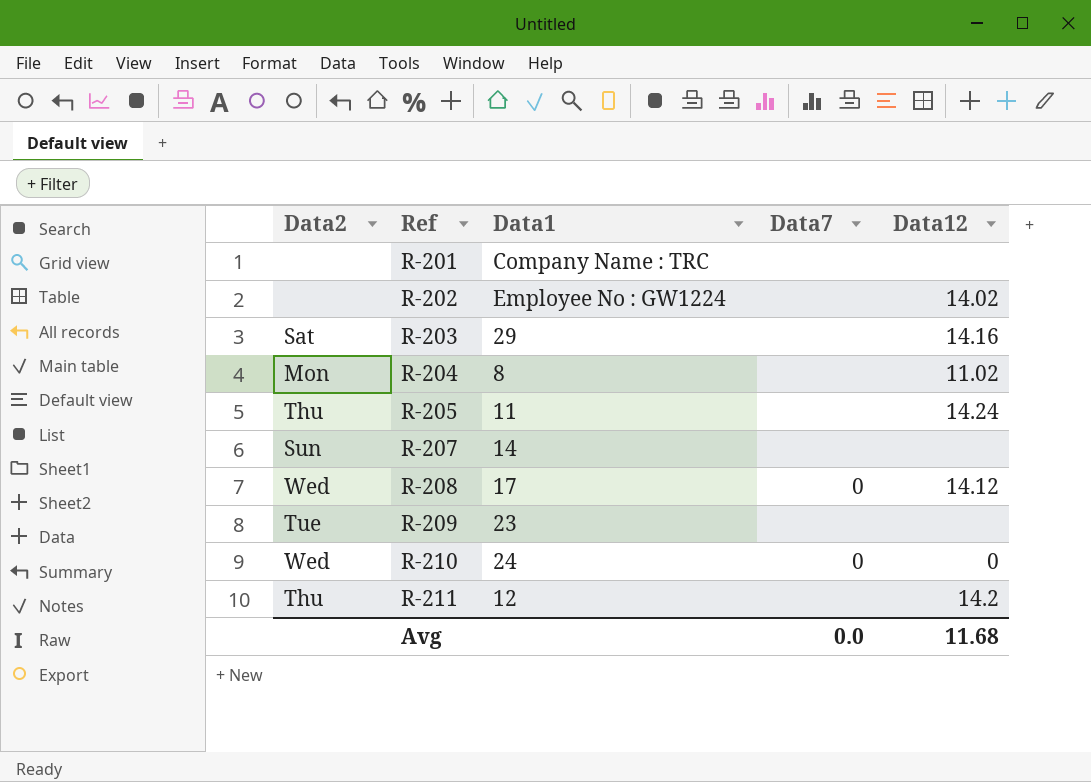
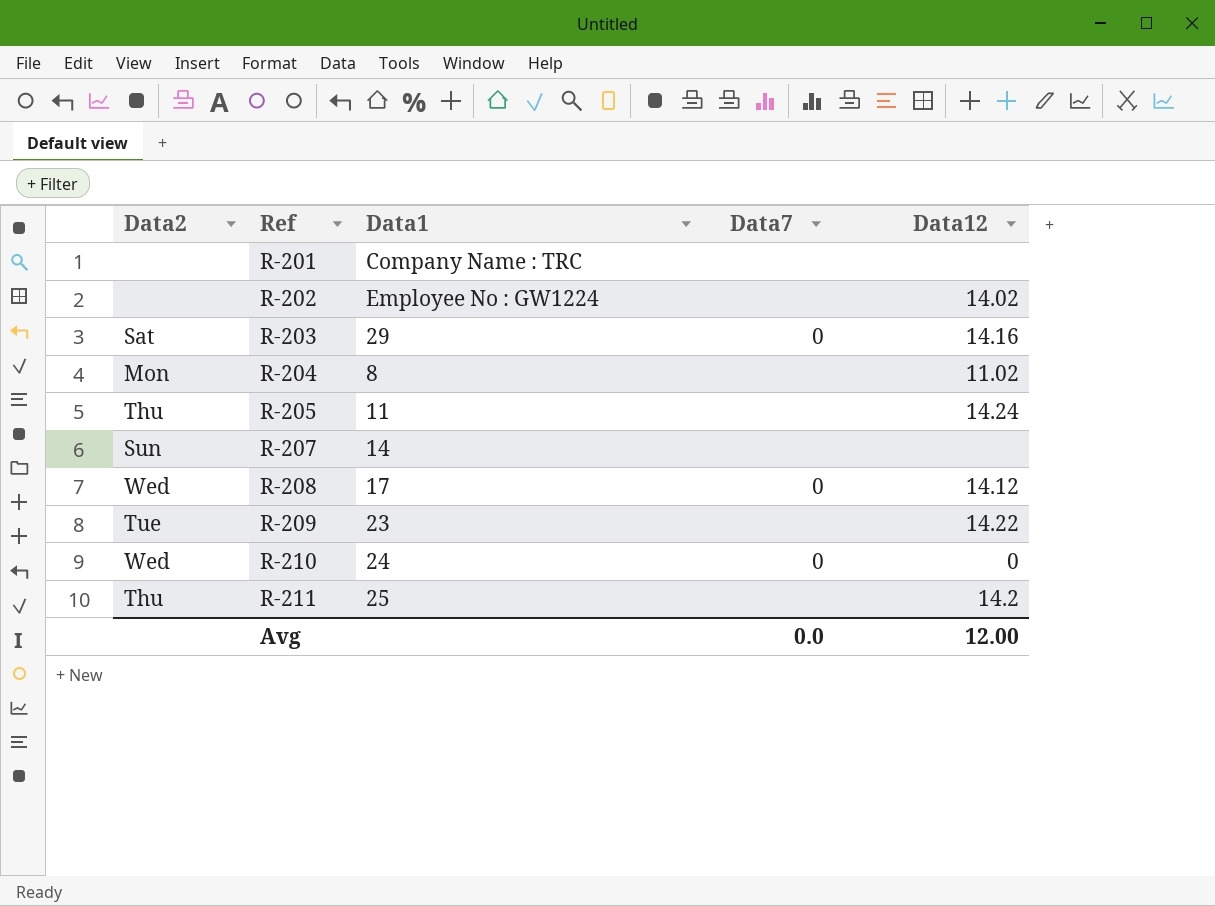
R-203 | Data7: none -> 0
R-209 | Data12: none -> 14.22
R-211 | Data1: 12 -> 25
Avg | Data12: 11.68 -> 12.00

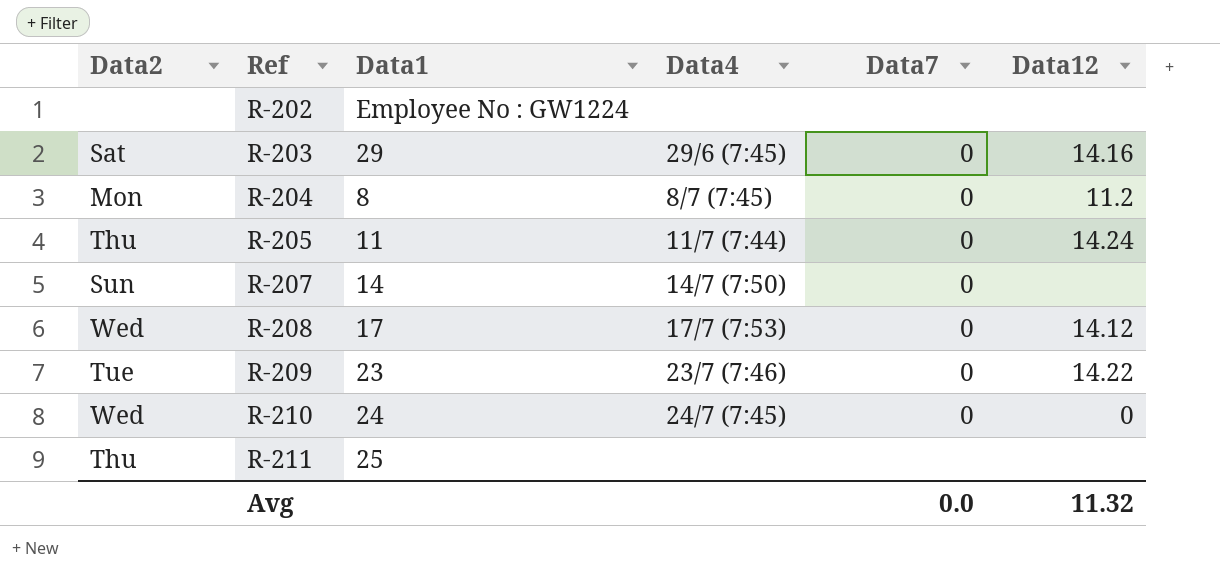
column Data4 | position: none -> 4
row R-201: none | Company Name : TRC | none | none -> none
R-202 | Data12: 14.02 -> none
R-204 | Data7: none -> 0
R-204 | Data12: 11.02 -> 11.2
R-205 | Data7: none -> 0
R-207 | Data7: none -> 0
R-209 | Data7: none -> 0
R-211 | Data12: 14.2 -> none
Avg | Data12: 12.00 -> 11.32

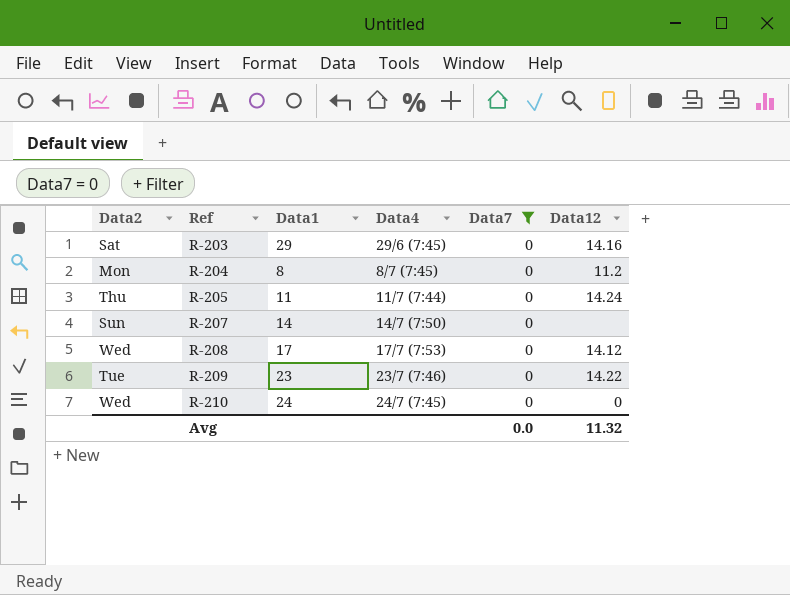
filter: none -> Data7 = 0

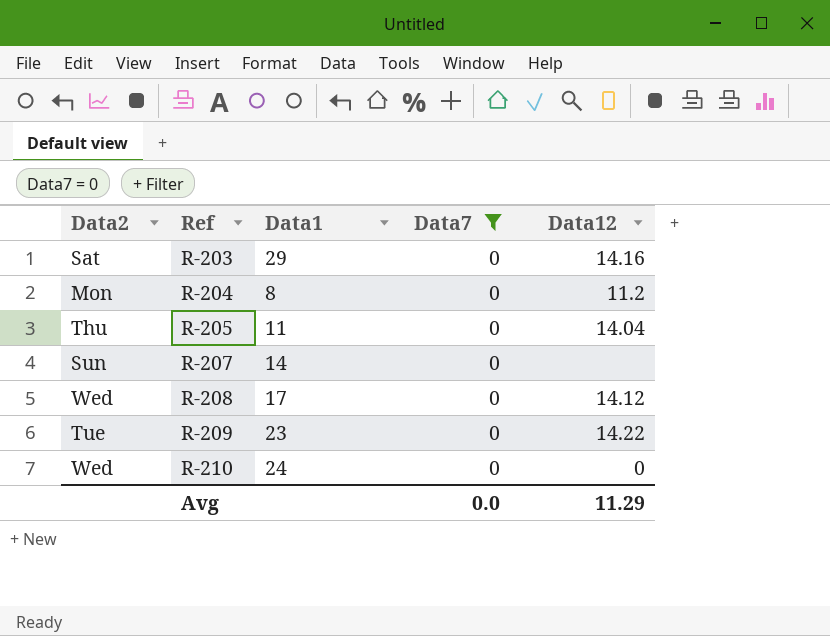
column Data4 | position: 4 -> none
R-205 | Data12: 14.24 -> 14.04
Avg | Data12: 11.32 -> 11.29

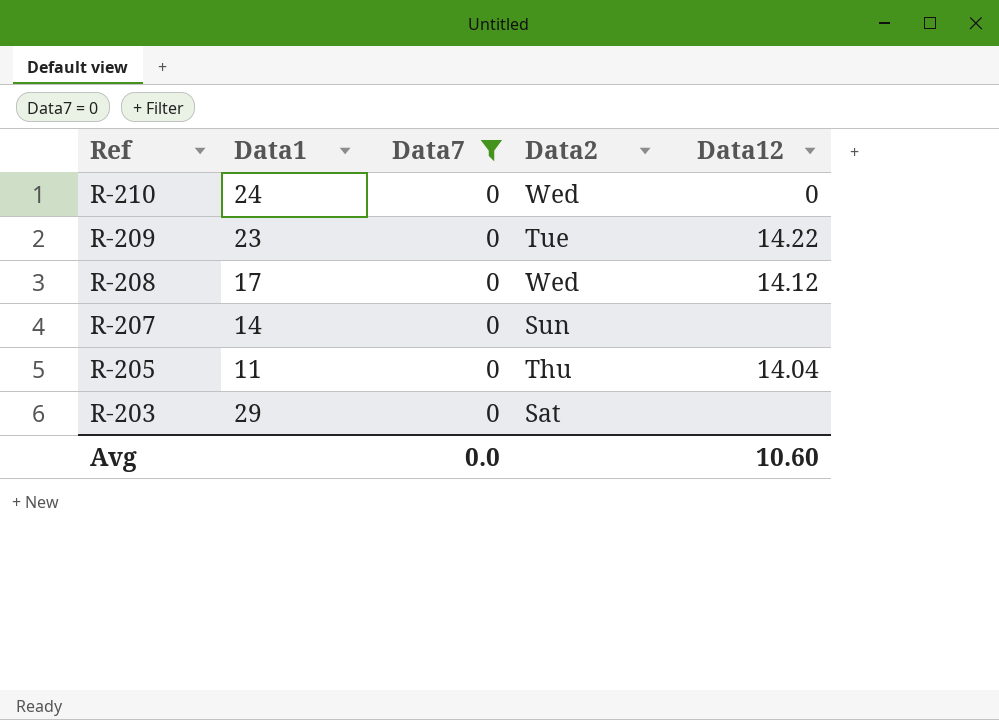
row order: Ref ascending -> Ref descending
column Data2 | position: 1 -> 4
row R-204: Mon | 8 | 0 | 11.2 -> none
R-203 | Data12: 14.16 -> none
Avg | Data12: 11.29 -> 10.60

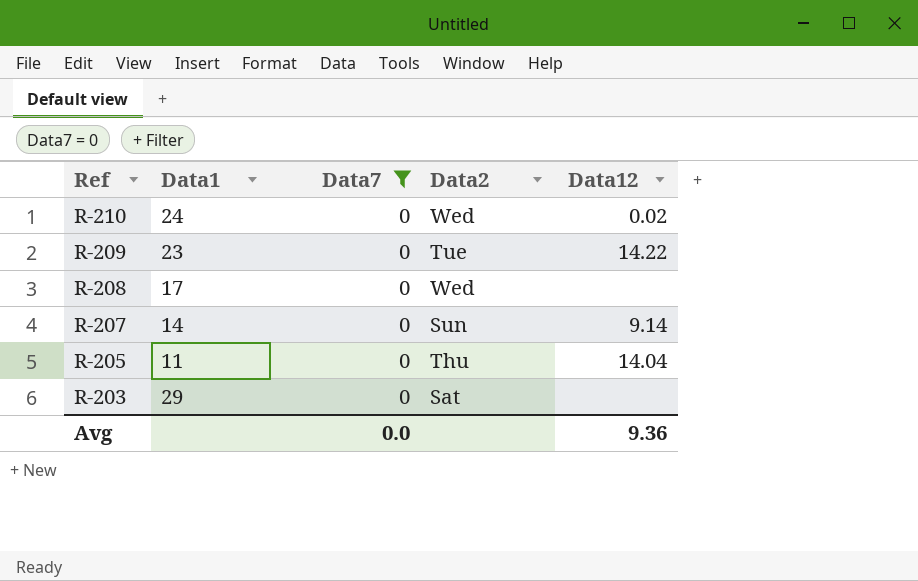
R-210 | Data12: 0 -> 0.02
R-208 | Data12: 14.12 -> none
R-207 | Data12: none -> 9.14
Avg | Data12: 10.60 -> 9.36

